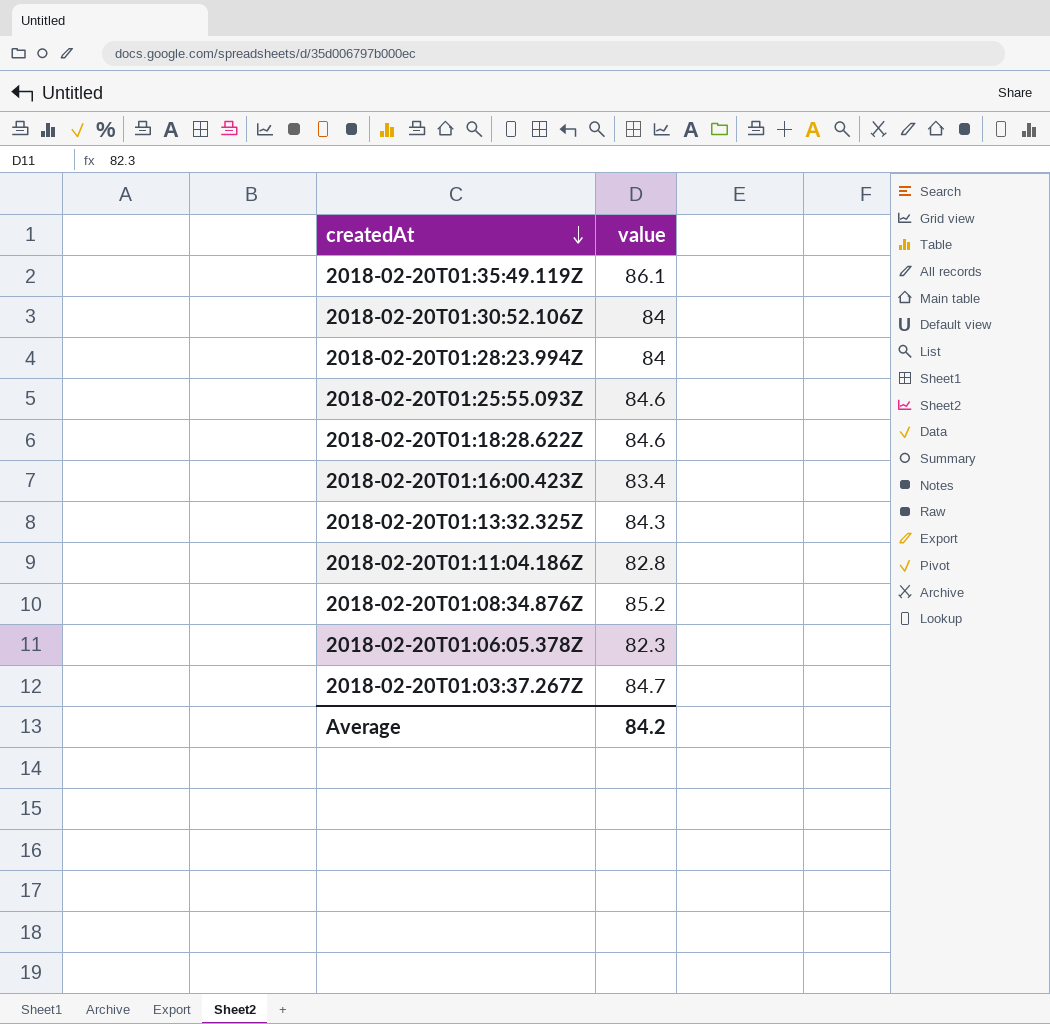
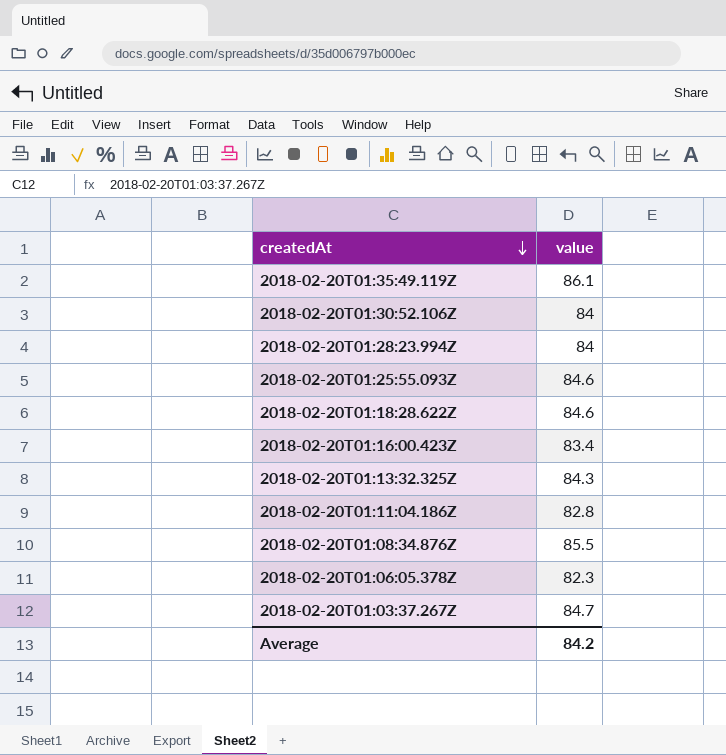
2018-02-20T01:08:34.876Z | value: 85.2 -> 85.5

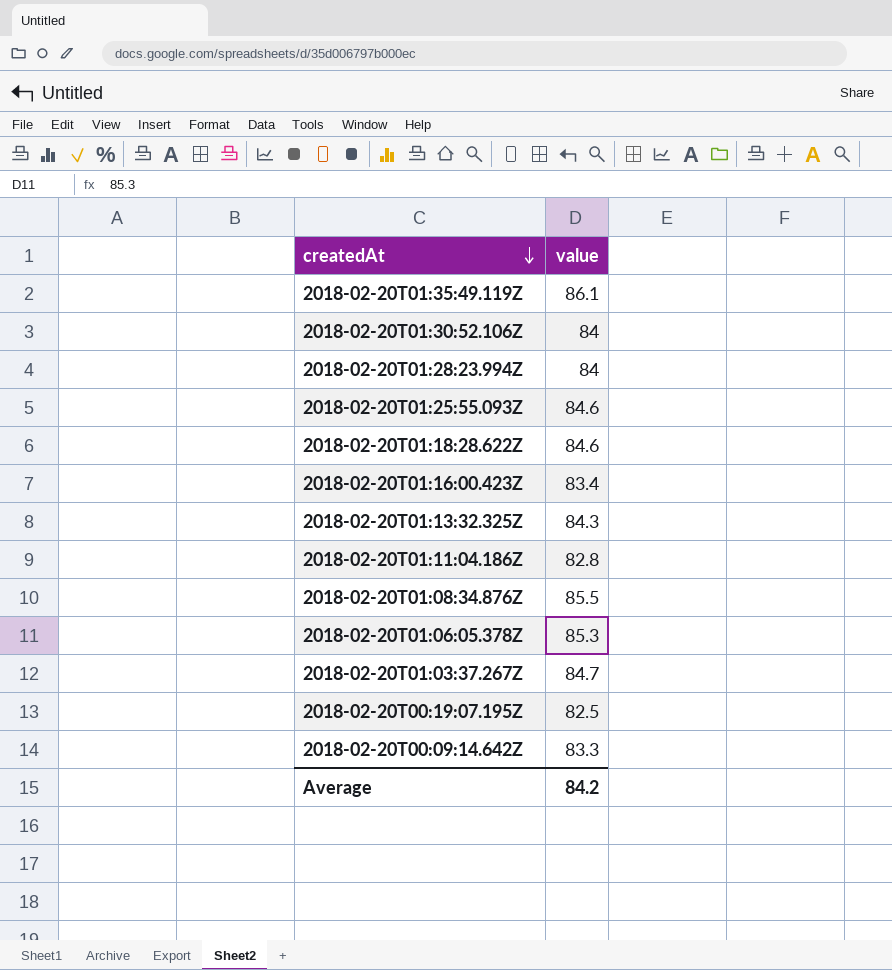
2018-02-20T01:06:05.378Z | value: 82.3 -> 85.3
row 2018-02-20T00:19:07.195Z: none -> 82.5
row 2018-02-20T00:09:14.642Z: none -> 83.3

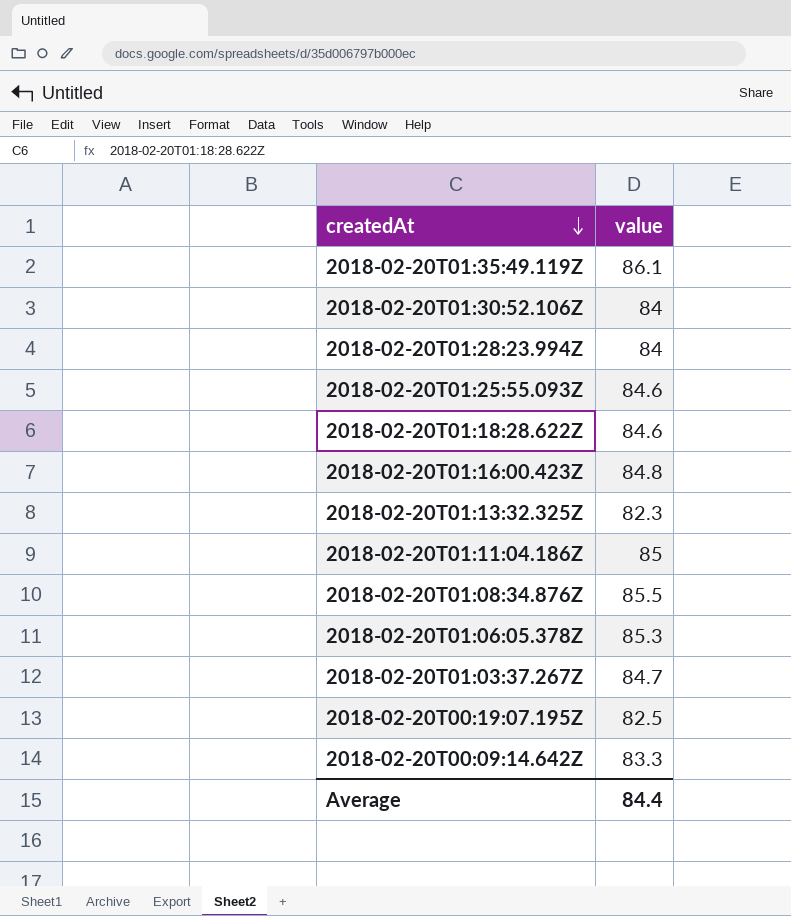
2018-02-20T01:16:00.423Z | value: 83.4 -> 84.8
2018-02-20T01:13:32.325Z | value: 84.3 -> 82.3
2018-02-20T01:11:04.186Z | value: 82.8 -> 85
Average | value: 84.2 -> 84.4

